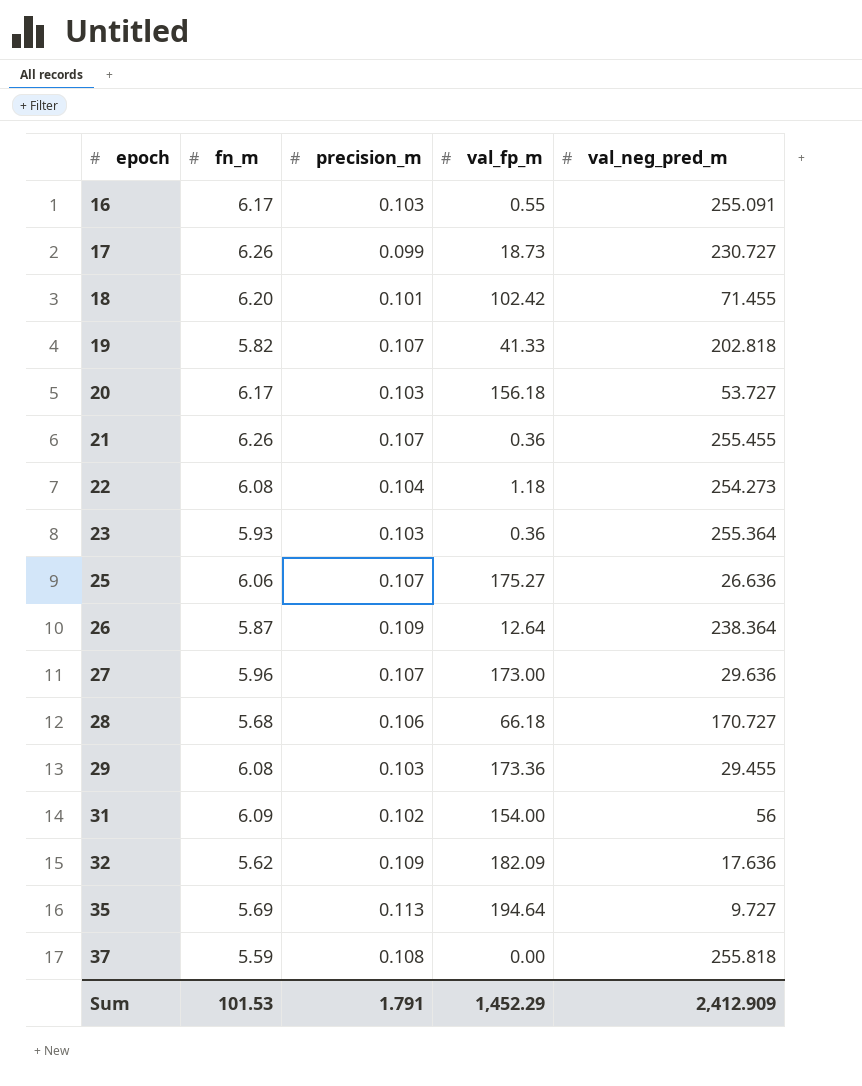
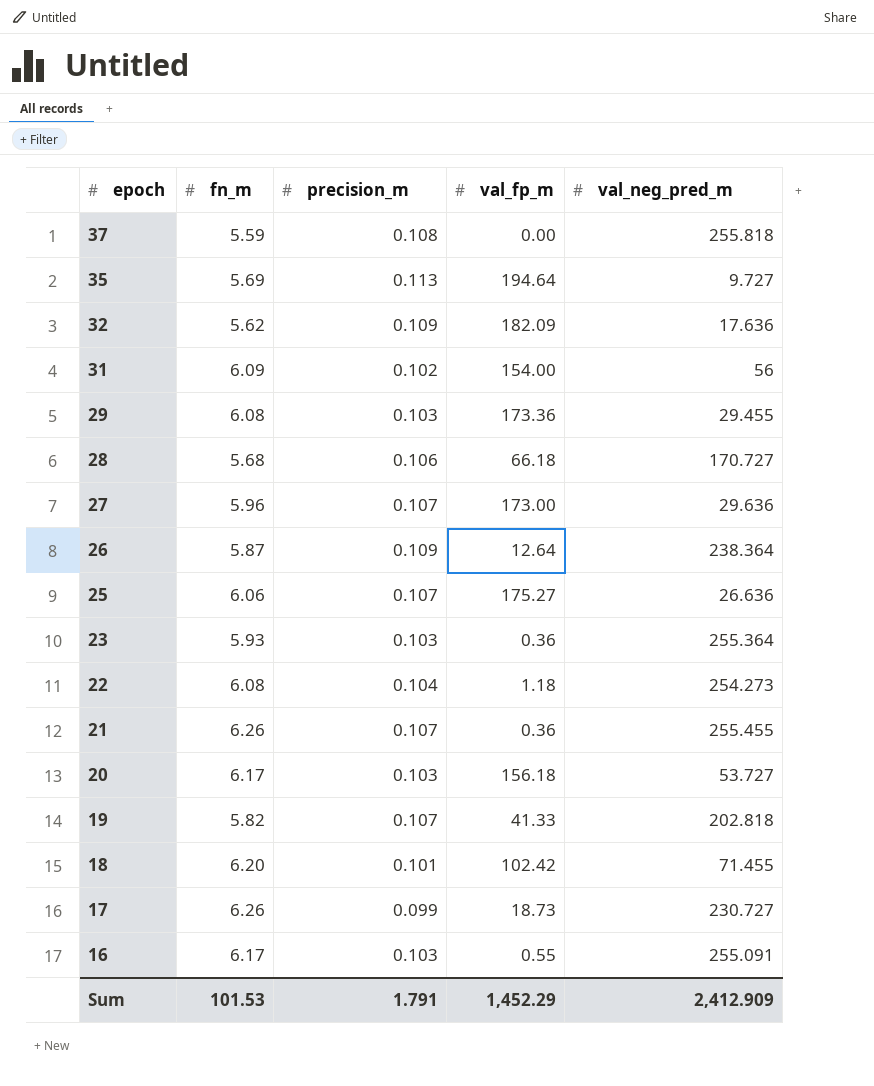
row order: epoch ascending -> epoch descending

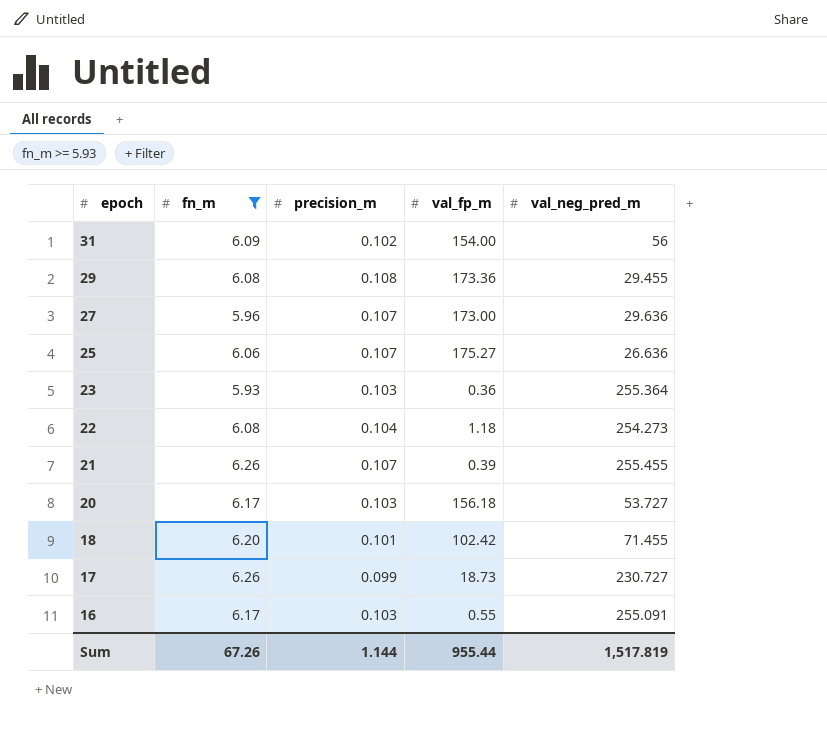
filter: none -> fn_m >= 5.93
29 | precision_m: 0.103 -> 0.108
21 | val_fp_m: 0.36 -> 0.39
Sum | fn_m: 101.53 -> 67.26
Sum | precision_m: 1.791 -> 1.144
Sum | val_fp_m: 1,452.29 -> 955.44
Sum | val_neg_pred_m: 2,412.909 -> 1,517.819

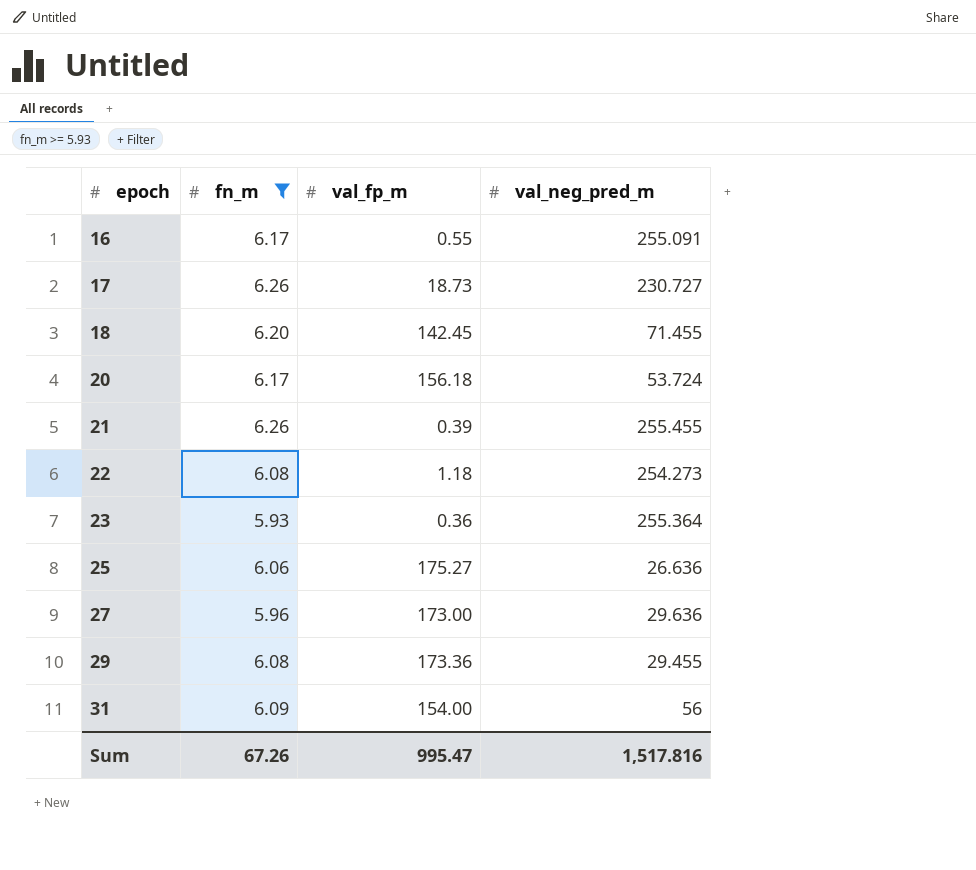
row order: epoch descending -> epoch ascending
column precision_m | position: 3 -> none
18 | val_fp_m: 102.42 -> 142.45
20 | val_neg_pred_m: 53.727 -> 53.724
Sum | val_fp_m: 955.44 -> 995.47
Sum | val_neg_pred_m: 1,517.819 -> 1,517.816

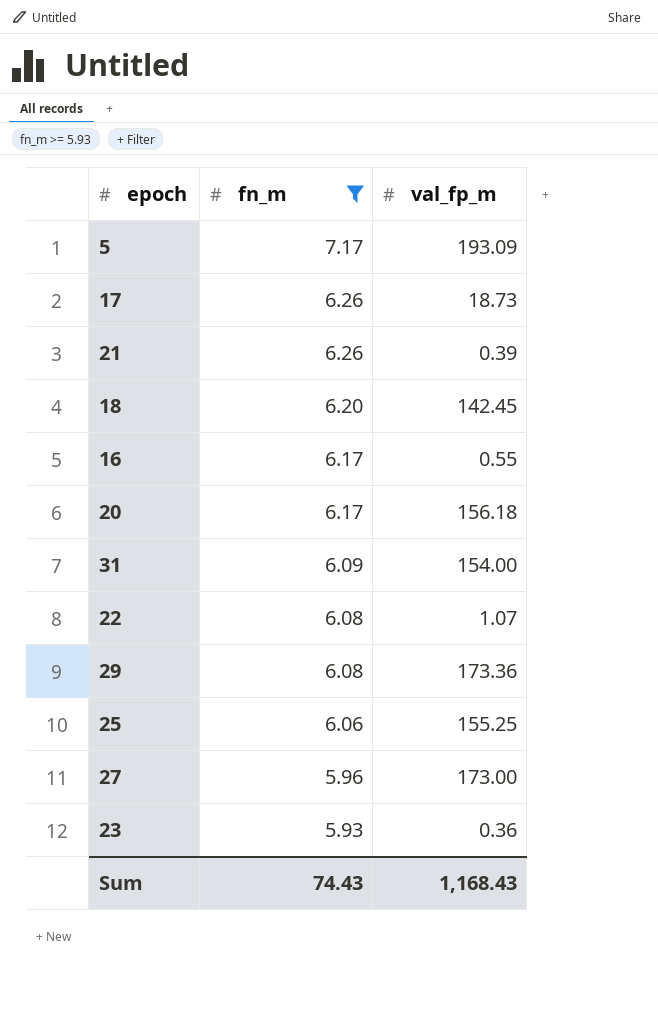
row order: epoch ascending -> fn_m descending
column val_neg_pred_m | position: 4 -> none
row 5: none -> 7.17 | 193.09
22 | val_fp_m: 1.18 -> 1.07
25 | val_fp_m: 175.27 -> 155.25
Sum | fn_m: 67.26 -> 74.43
Sum | val_fp_m: 995.47 -> 1,168.43

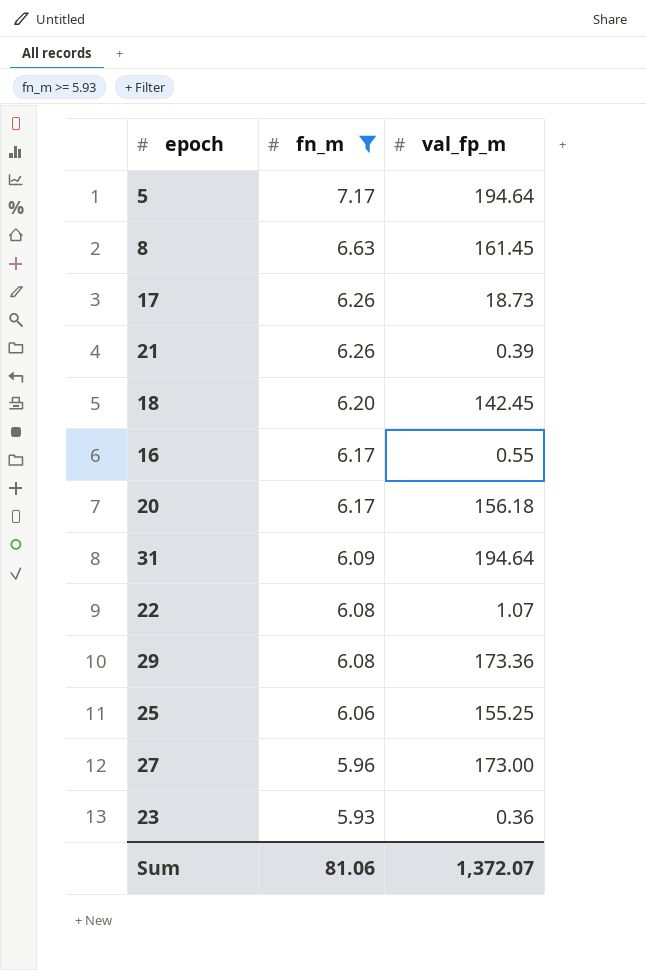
5 | val_fp_m: 193.09 -> 194.64
row 8: none -> 6.63 | 161.45
31 | val_fp_m: 154.00 -> 194.64
Sum | fn_m: 74.43 -> 81.06
Sum | val_fp_m: 1,168.43 -> 1,372.07

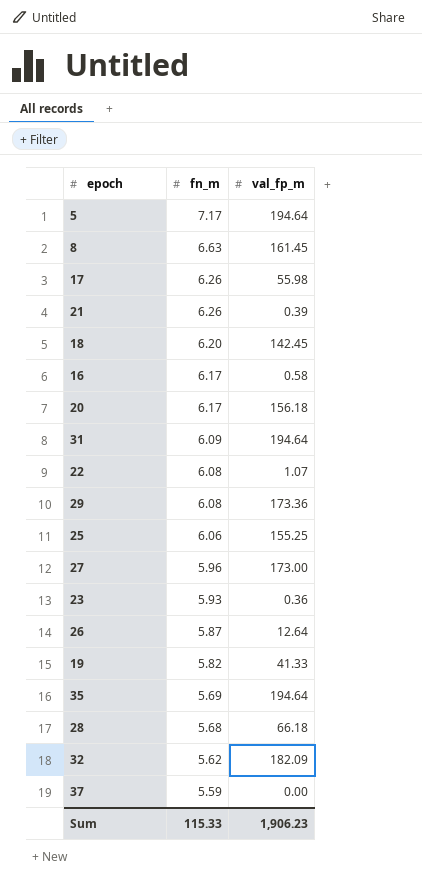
filter: fn_m >= 5.93 -> none
17 | val_fp_m: 18.73 -> 55.98
16 | val_fp_m: 0.55 -> 0.58
Sum | fn_m: 81.06 -> 115.33
Sum | val_fp_m: 1,372.07 -> 1,906.23

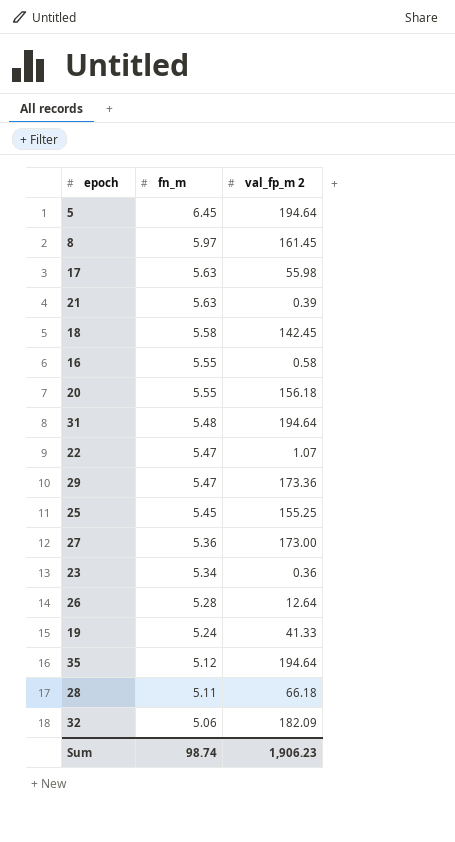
column name: val_fp_m -> val_fp_m 2
row 37: 5.59 | 0.00 -> none
5 | fn_m: 7.17 -> 6.45
8 | fn_m: 6.63 -> 5.97
17 | fn_m: 6.26 -> 5.63
21 | fn_m: 6.26 -> 5.63
18 | fn_m: 6.20 -> 5.58
16 | fn_m: 6.17 -> 5.55
20 | fn_m: 6.17 -> 5.55
31 | fn_m: 6.09 -> 5.48
22 | fn_m: 6.08 -> 5.47
29 | fn_m: 6.08 -> 5.47
25 | fn_m: 6.06 -> 5.45
27 | fn_m: 5.96 -> 5.36
23 | fn_m: 5.93 -> 5.34
26 | fn_m: 5.87 -> 5.28
19 | fn_m: 5.82 -> 5.24
35 | fn_m: 5.69 -> 5.12
28 | fn_m: 5.68 -> 5.11
32 | fn_m: 5.62 -> 5.06
Sum | fn_m: 115.33 -> 98.74

